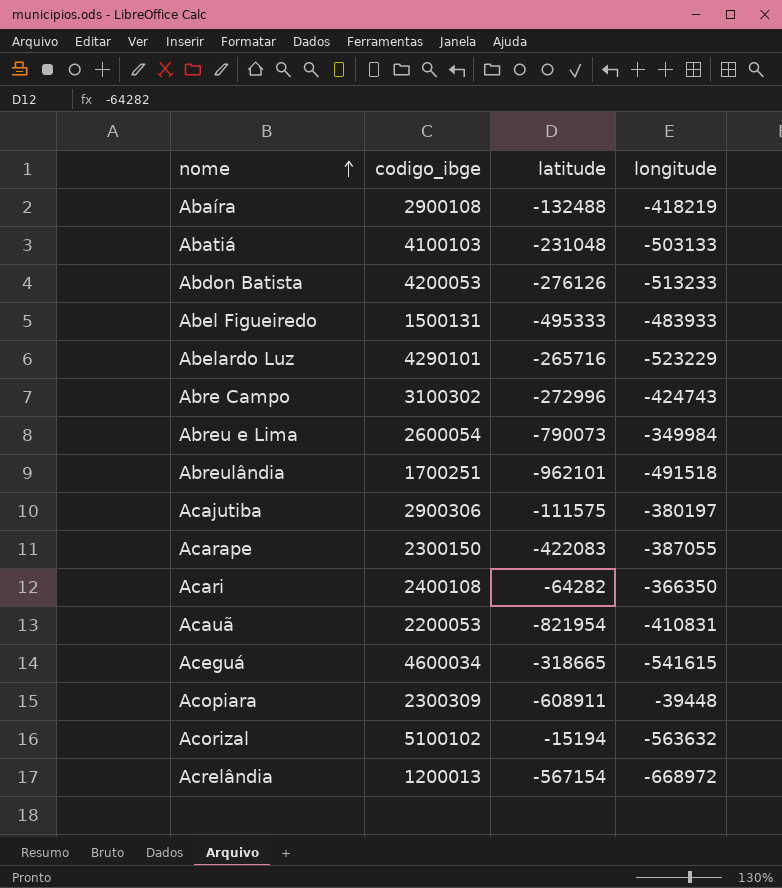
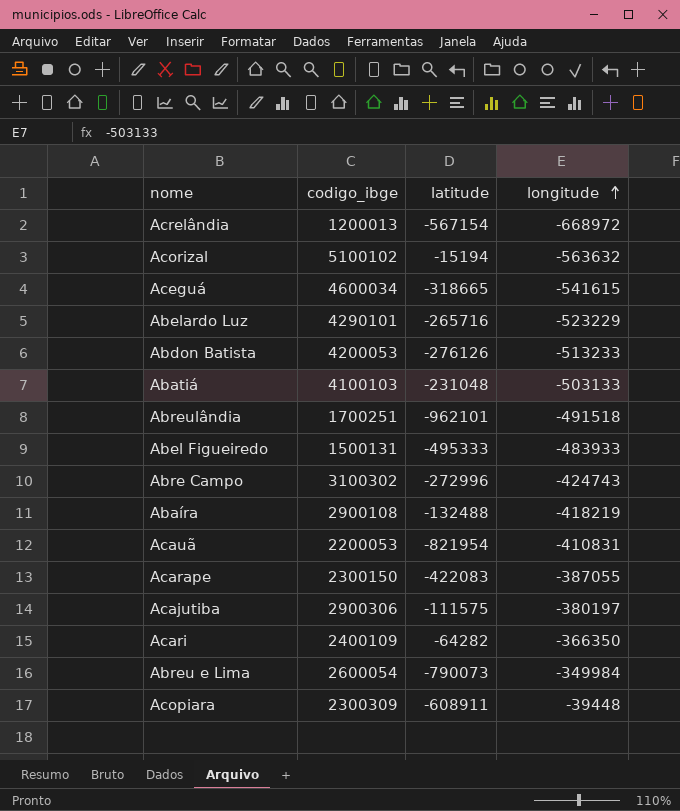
row order: nome ascending -> longitude ascending
Acari | codigo_ibge: 2400108 -> 2400109

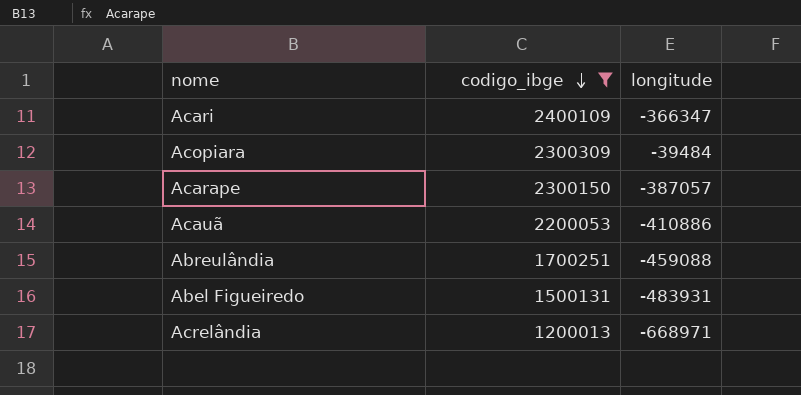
filter: none -> codigo_ibge <= 2400109
row order: longitude ascending -> codigo_ibge descending
column latitude | position: 3 -> none
Acari | longitude: -366350 -> -366347
Acopiara | longitude: -39448 -> -39484
Acarape | longitude: -387055 -> -387057
Acauã | longitude: -410831 -> -410886
Abreulândia | longitude: -491518 -> -459088
Abel Figueiredo | longitude: -483933 -> -483931
Acrelândia | longitude: -668972 -> -668971

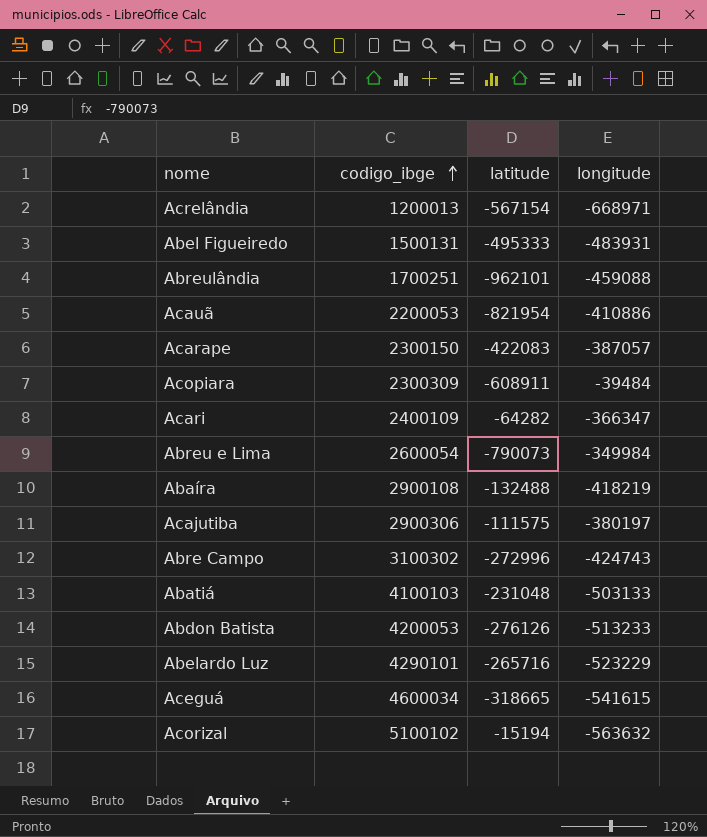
filter: codigo_ibge <= 2400109 -> none
row order: codigo_ibge descending -> codigo_ibge ascending
column latitude | position: none -> 3

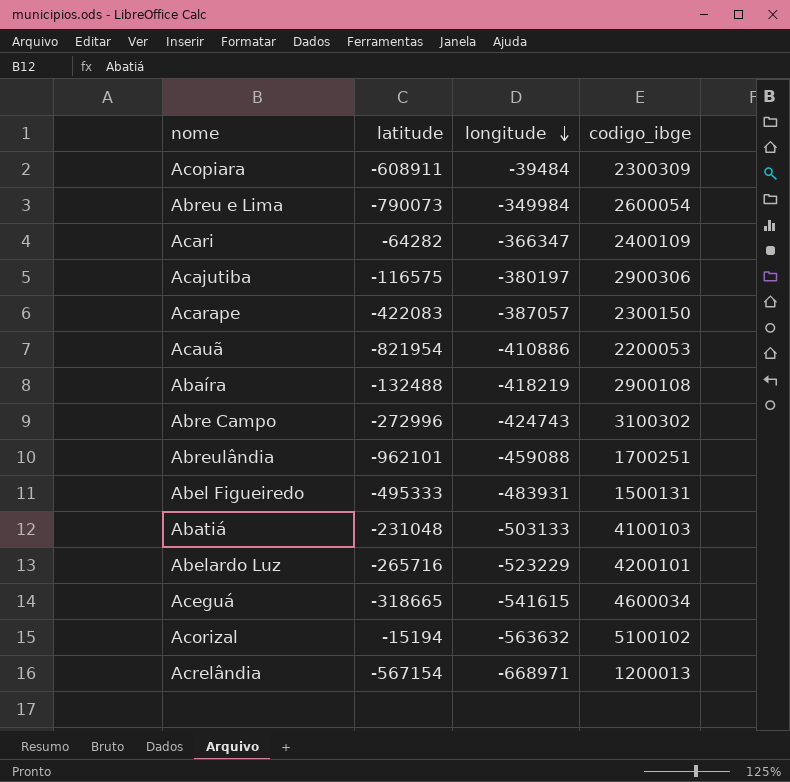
row order: codigo_ibge ascending -> longitude descending
column codigo_ibge | position: 2 -> 4
row Abdon Batista: 4200053 | -276126 | -513233 -> none
Acajutiba | latitude: -111575 -> -116575
Abelardo Luz | codigo_ibge: 4290101 -> 4200101

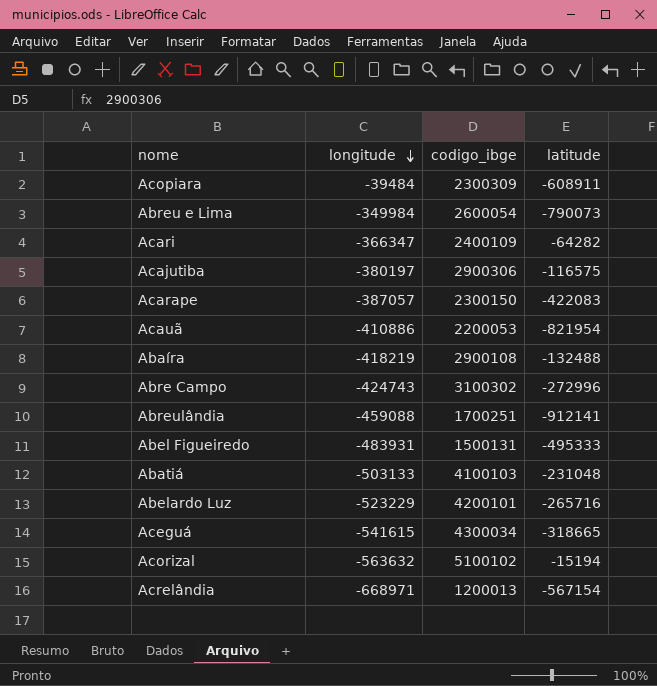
column latitude | position: 2 -> 4
Abreulândia | latitude: -962101 -> -912141
Aceguá | codigo_ibge: 4600034 -> 4300034

